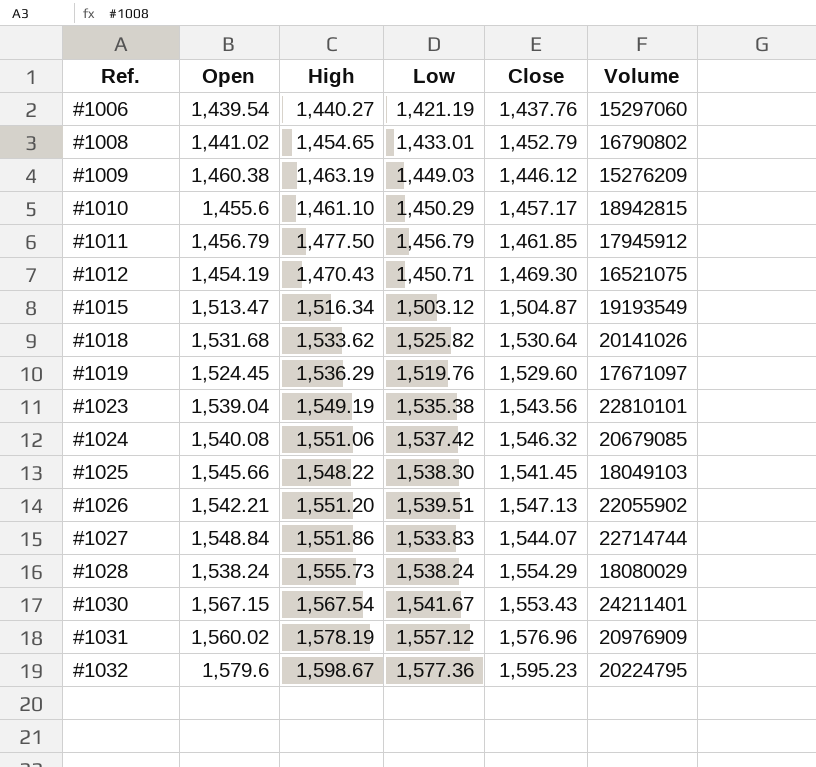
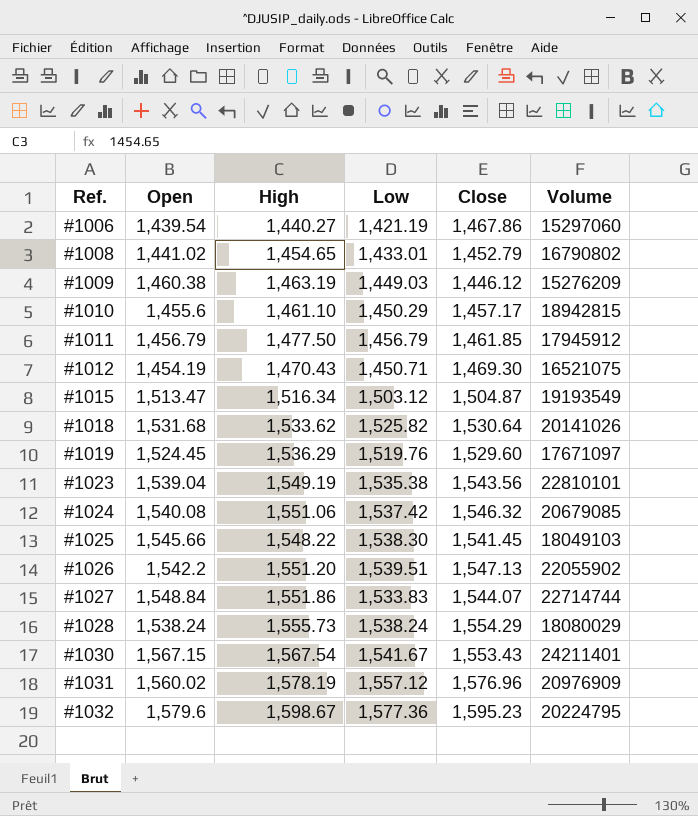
#1006 | Close: 1,437.76 -> 1,467.86
#1026 | Open: 1,542.21 -> 1,542.2

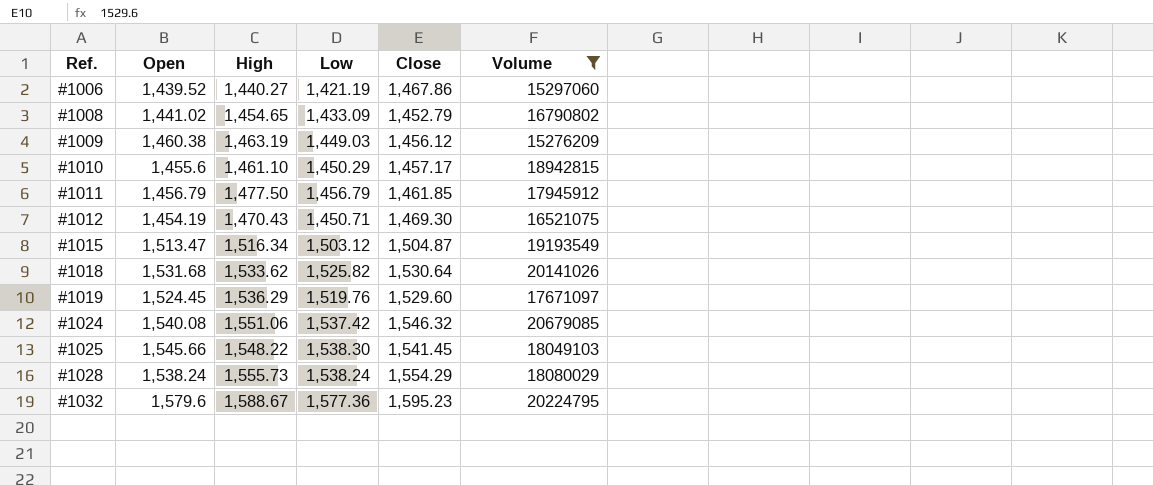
filter: none -> Volume <= 20679085
#1006 | Open: 1,439.54 -> 1,439.52
#1008 | Low: 1,433.01 -> 1,433.09
#1009 | Close: 1,446.12 -> 1,456.12
#1032 | High: 1,598.67 -> 1,588.67

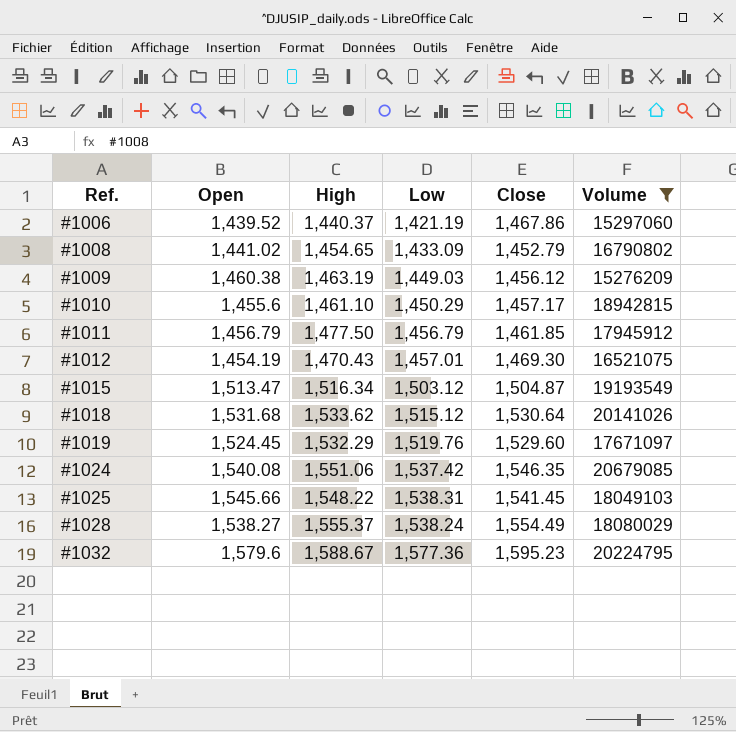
#1006 | High: 1,440.27 -> 1,440.37
#1012 | Low: 1,450.71 -> 1,457.01
#1018 | Low: 1,525.82 -> 1,515.12
#1019 | High: 1,536.29 -> 1,532.29
#1024 | Close: 1,546.32 -> 1,546.35
#1025 | Low: 1,538.30 -> 1,538.31
#1028 | Open: 1,538.24 -> 1,538.27
#1028 | High: 1,555.73 -> 1,555.37
#1028 | Close: 1,554.29 -> 1,554.49

